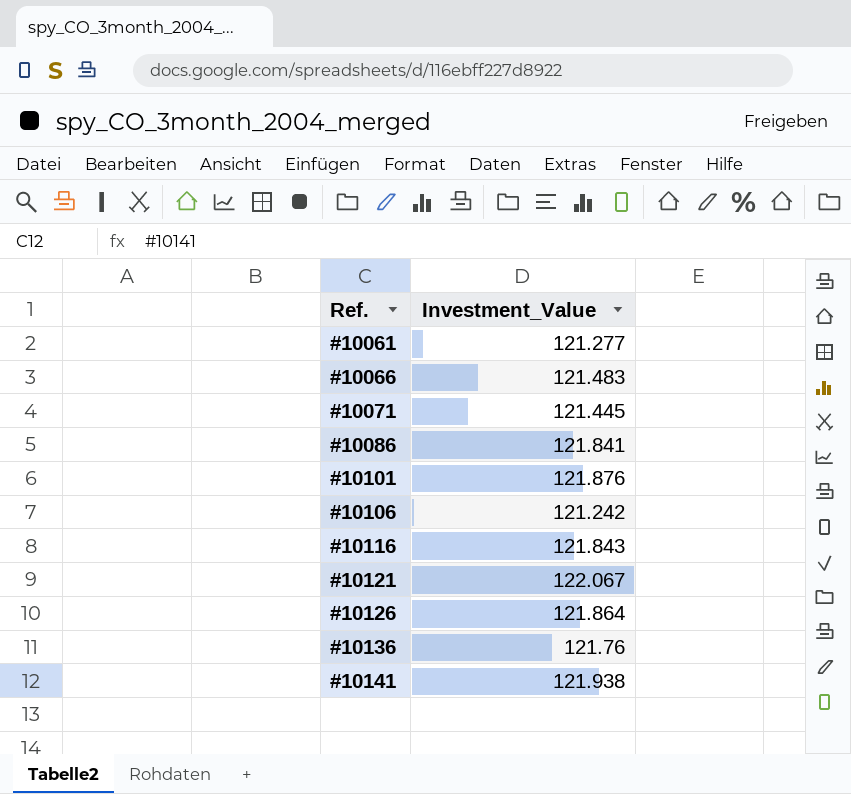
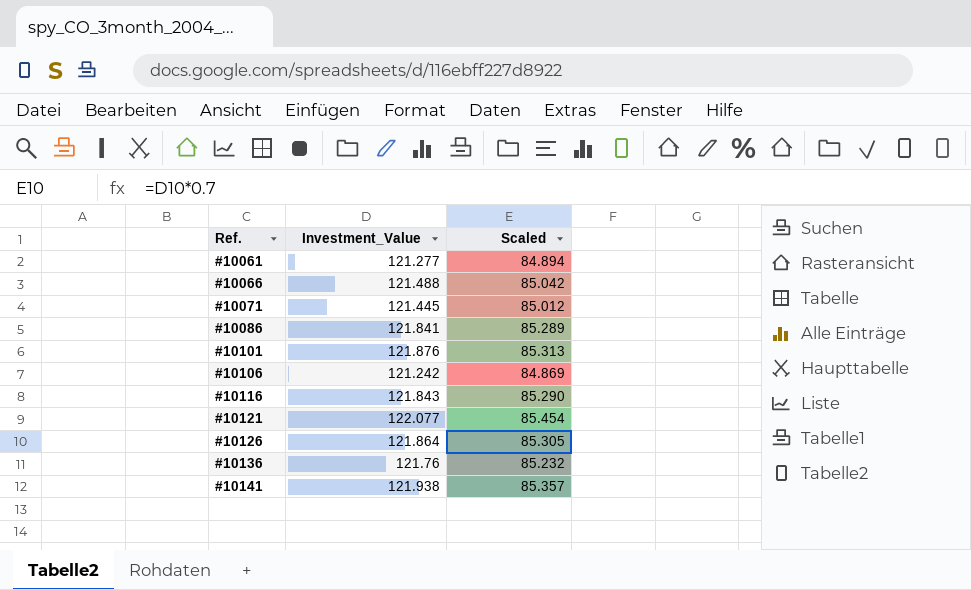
column Scaled | formula: none -> [Investment_Value] * 0.7
#10066 | Investment_Value: 121.483 -> 121.488
#10121 | Investment_Value: 122.067 -> 122.077

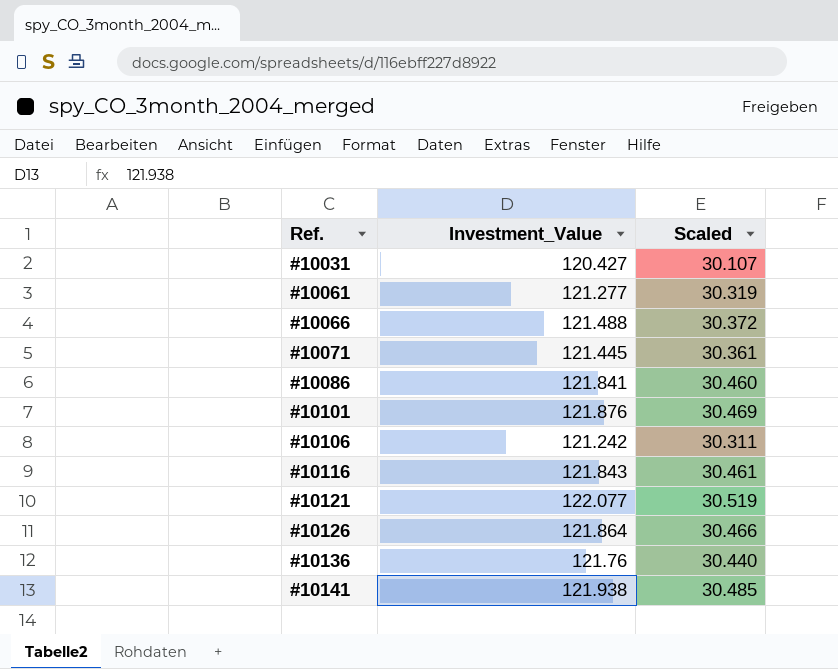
column Scaled | formula: [Investment_Value] * 0.7 -> [Investment_Value] * 0.25
row #10031: none -> 120.427 | 30.107

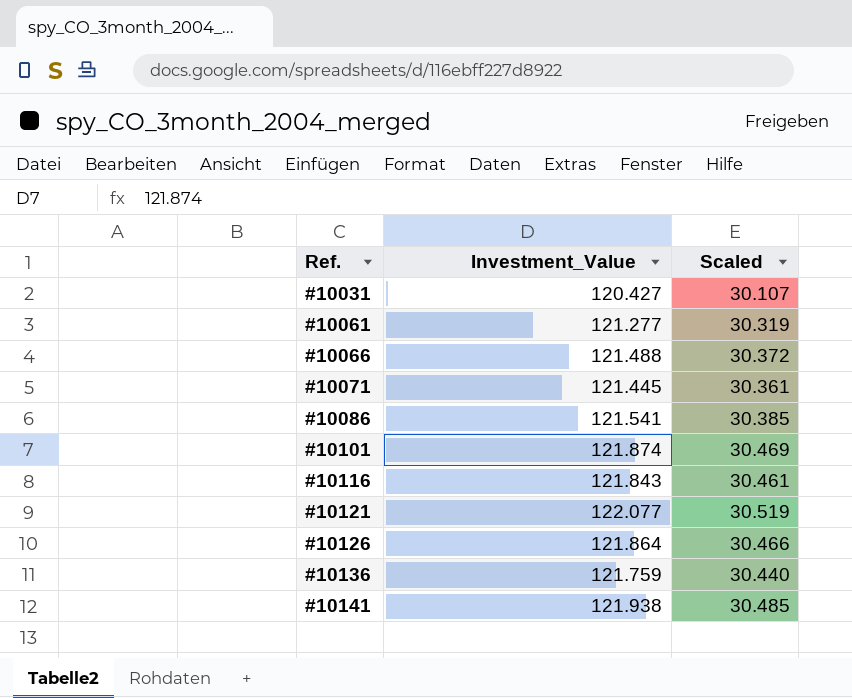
row #10106: 121.242 | 30.311 -> none
#10086 | Investment_Value: 121.841 -> 121.541
#10086 | Scaled: 30.460 -> 30.385
#10101 | Investment_Value: 121.876 -> 121.874
#10136 | Investment_Value: 121.76 -> 121.759

